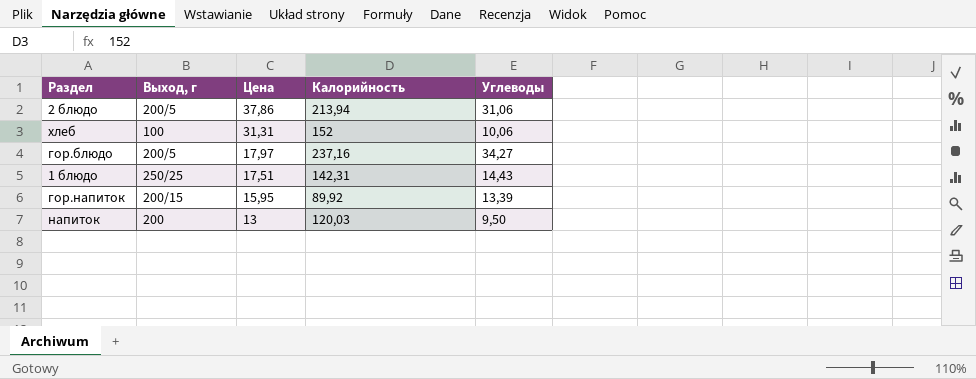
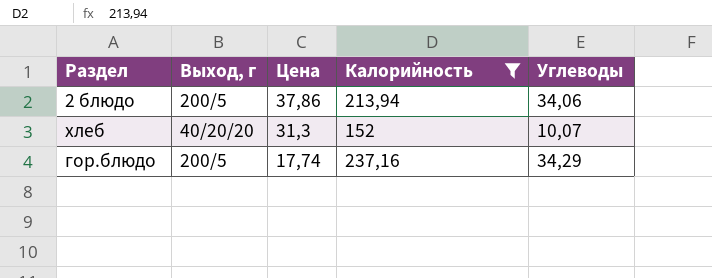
filter: none -> Калорийность >= 152
2 блюдо | Углеводы: 31,06 -> 34,06
хлеб | Выход, г: 100 -> 40/20/20
хлеб | Цена: 31,31 -> 31,3
хлеб | Углеводы: 10,06 -> 10,07
гор.блюдо | Цена: 17,97 -> 17,74
гор.блюдо | Углеводы: 34,27 -> 34,29

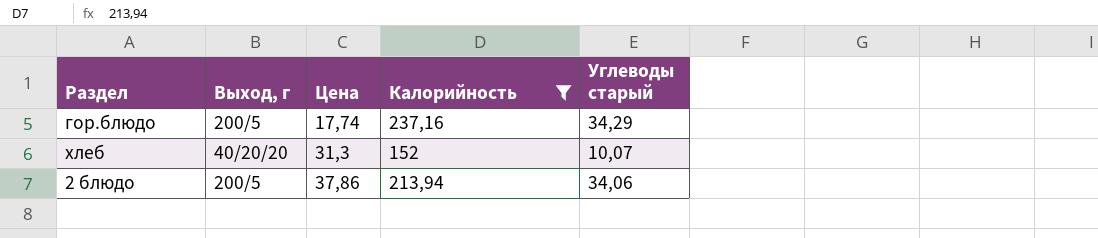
row order: Цена descending -> Цена ascending
column name: Углеводы -> Углеводы старый

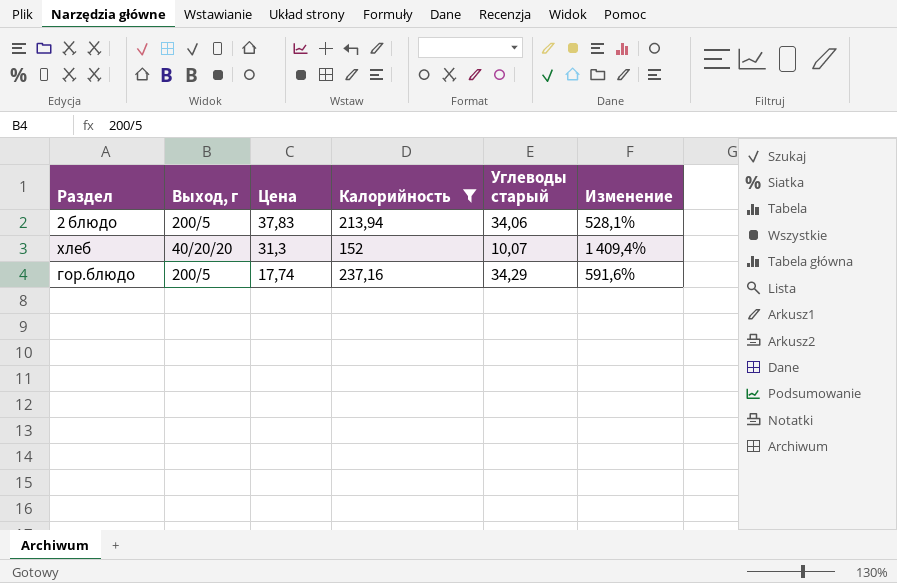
row order: Цена ascending -> Цена descending
column Изменение | formula: none -> ([Калорийность] - [Углеводы старый]) / [Углеводы старый]
2 блюдо | Цена: 37,86 -> 37,83

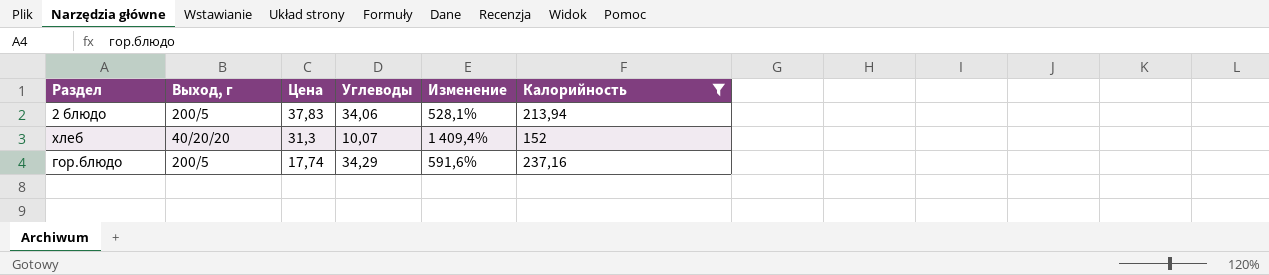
column name: Углеводы старый -> Углеводы
column Калорийность | position: 4 -> 6

